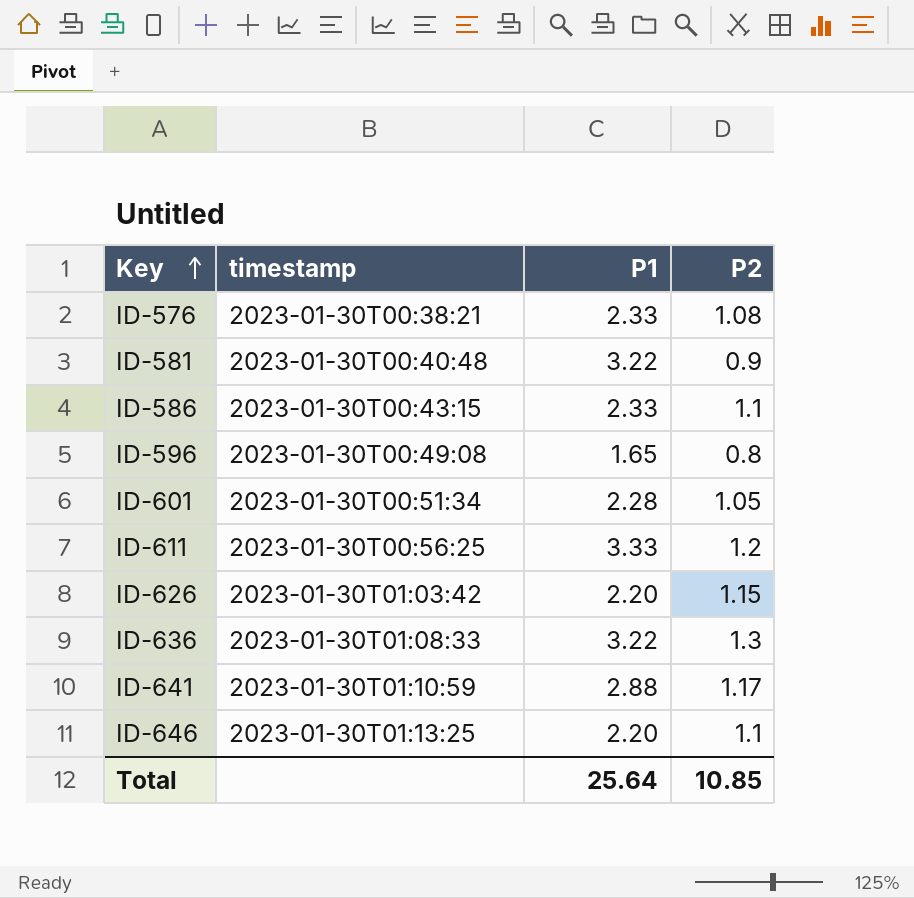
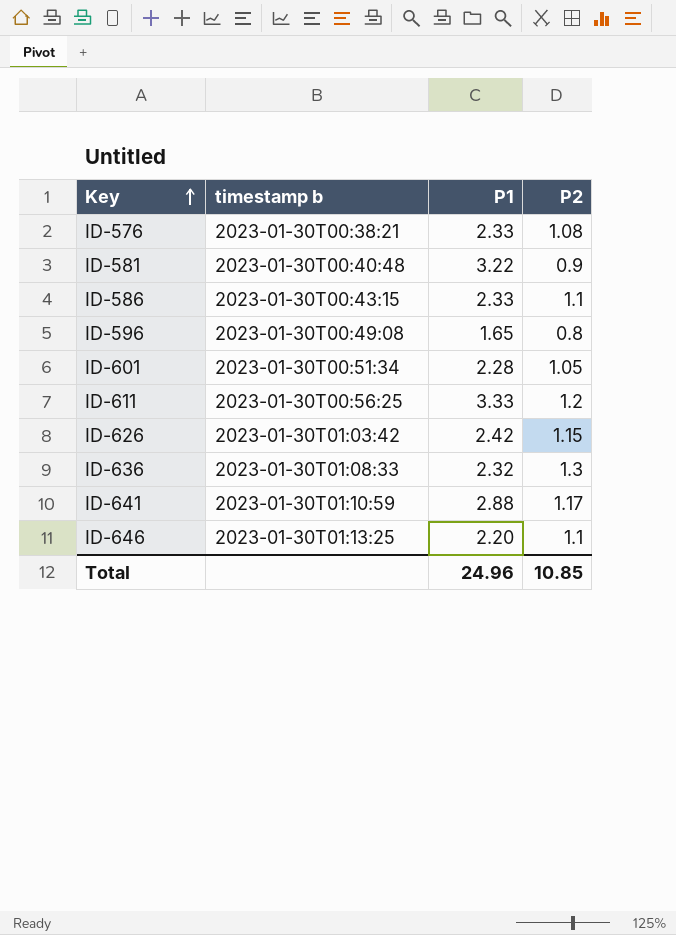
column name: timestamp -> timestamp b
ID-626 | P1: 2.20 -> 2.42
ID-636 | P1: 3.22 -> 2.32
Total | P1: 25.64 -> 24.96

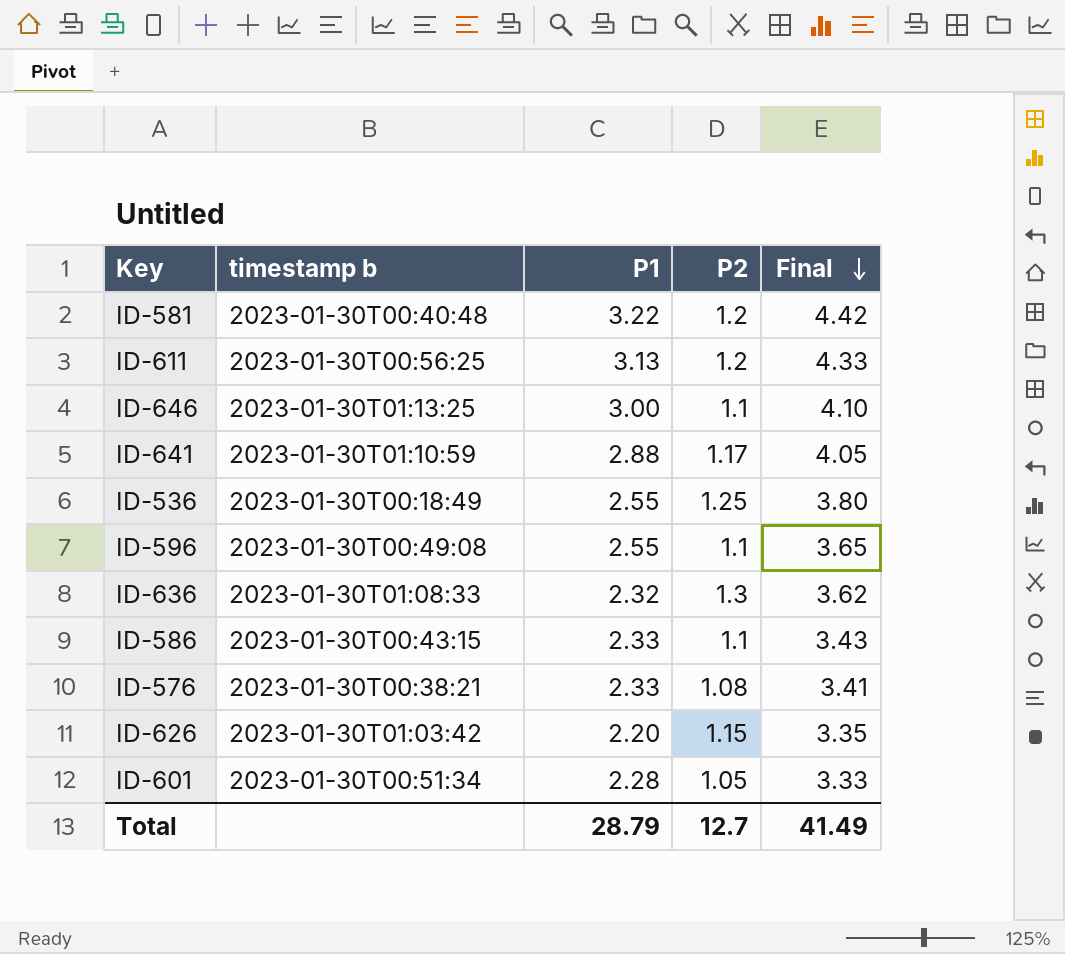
row order: Key ascending -> Final descending
column Final | formula: none -> [P1] + [P2]
ID-581 | P2: 0.9 -> 1.2
ID-611 | P1: 3.33 -> 3.13
ID-646 | P1: 2.20 -> 3.00
row ID-536: none -> 2023-01-30T00:18:49 | 2.55 | 1.25 | 3.80
ID-596 | P1: 1.65 -> 2.55
ID-596 | P2: 0.8 -> 1.1
ID-626 | P1: 2.42 -> 2.20
Total | P1: 24.96 -> 28.79
Total | P2: 10.85 -> 12.7

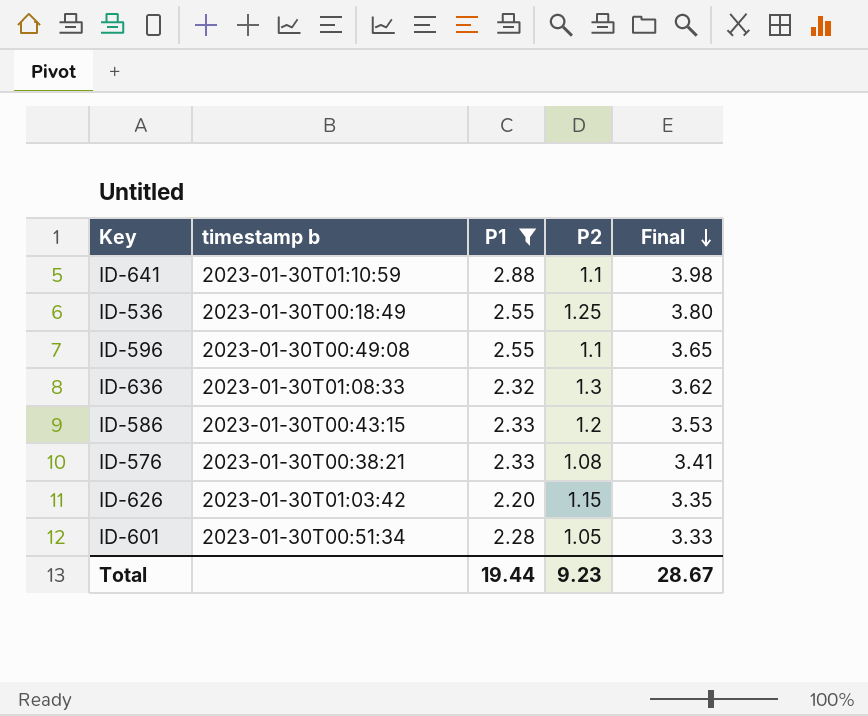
filter: none -> P1 <= 2.88
ID-641 | P2: 1.17 -> 1.1
ID-641 | Final: 4.05 -> 3.98
ID-586 | P2: 1.1 -> 1.2
ID-586 | Final: 3.43 -> 3.53
Total | P1: 28.79 -> 19.44
Total | P2: 12.7 -> 9.23
Total | Final: 41.49 -> 28.67

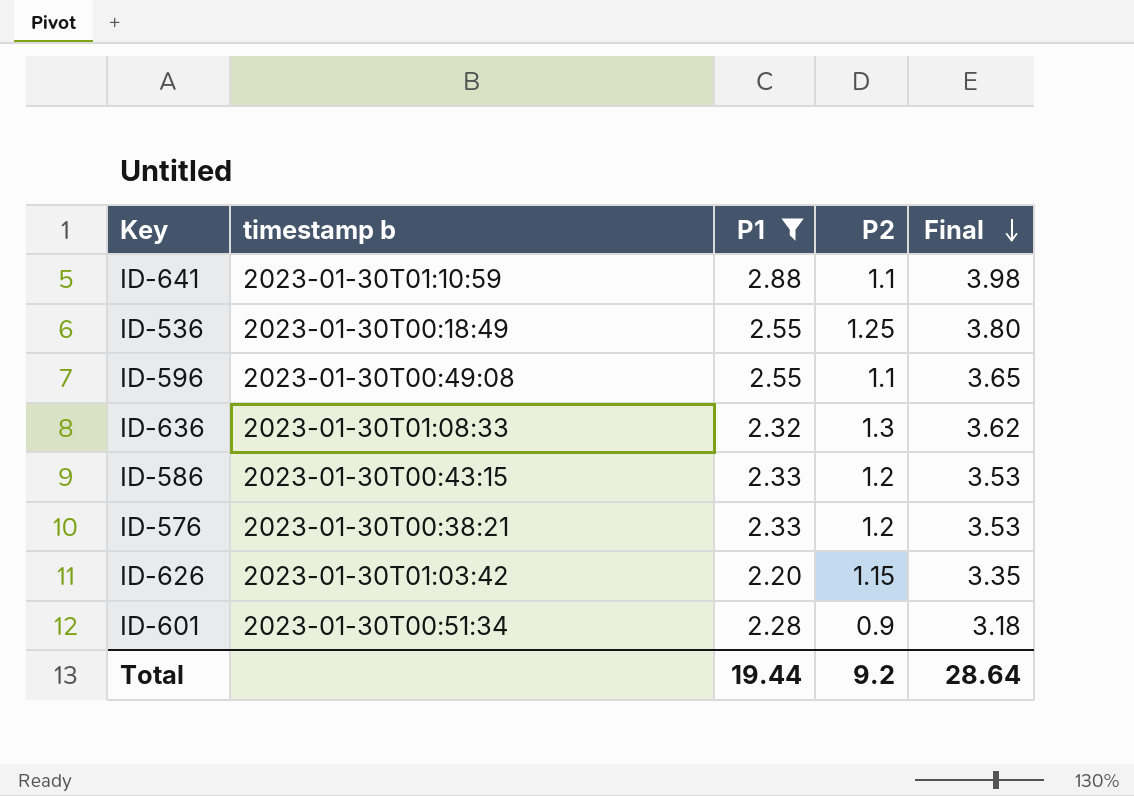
ID-576 | P2: 1.08 -> 1.2
ID-576 | Final: 3.41 -> 3.53
ID-601 | P2: 1.05 -> 0.9
ID-601 | Final: 3.33 -> 3.18
Total | P2: 9.23 -> 9.2
Total | Final: 28.67 -> 28.64

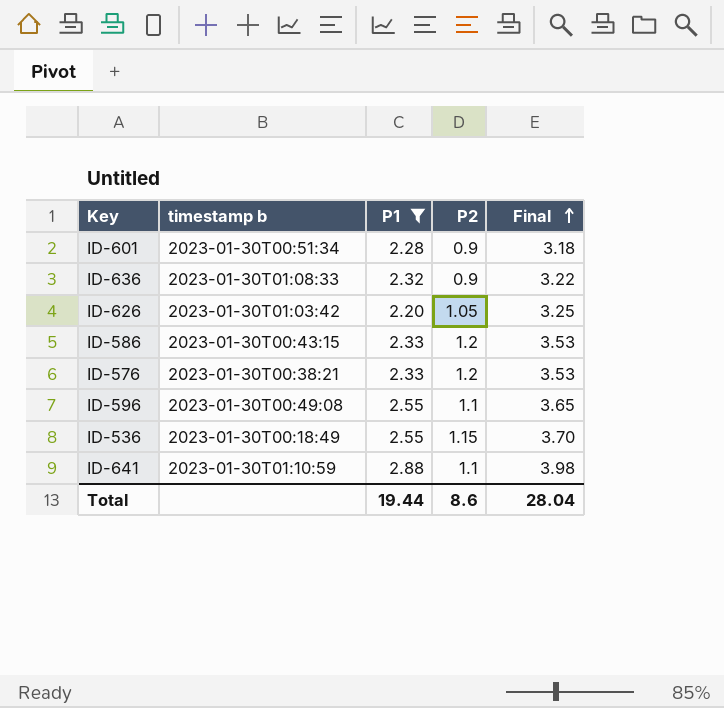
row order: Final descending -> Final ascending
ID-636 | P2: 1.3 -> 0.9
ID-636 | Final: 3.62 -> 3.22
ID-626 | P2: 1.15 -> 1.05
ID-626 | Final: 3.35 -> 3.25
ID-536 | P2: 1.25 -> 1.15
ID-536 | Final: 3.80 -> 3.70
Total | P2: 9.2 -> 8.6
Total | Final: 28.64 -> 28.04

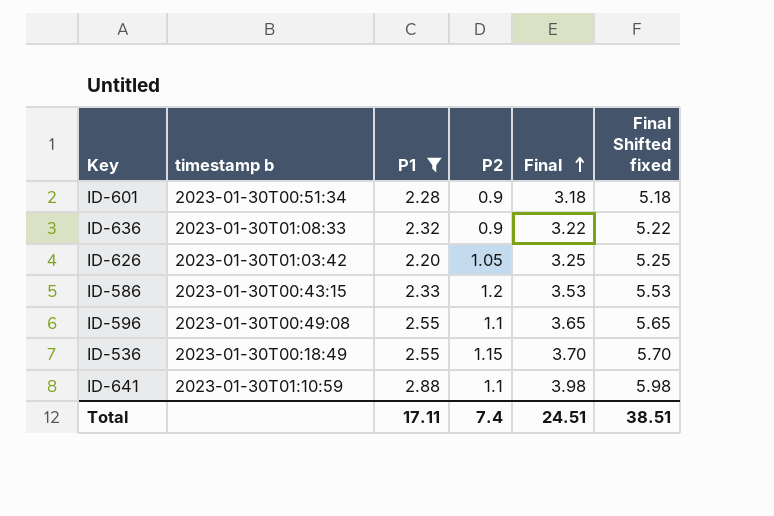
column Final Shifted fixed | formula: none -> [Final] + 2
row ID-576: 2023-01-30T00:38:21 | 2.33 | 1.2 | 3.53 -> none
Total | P1: 19.44 -> 17.11
Total | P2: 8.6 -> 7.4
Total | Final: 28.04 -> 24.51

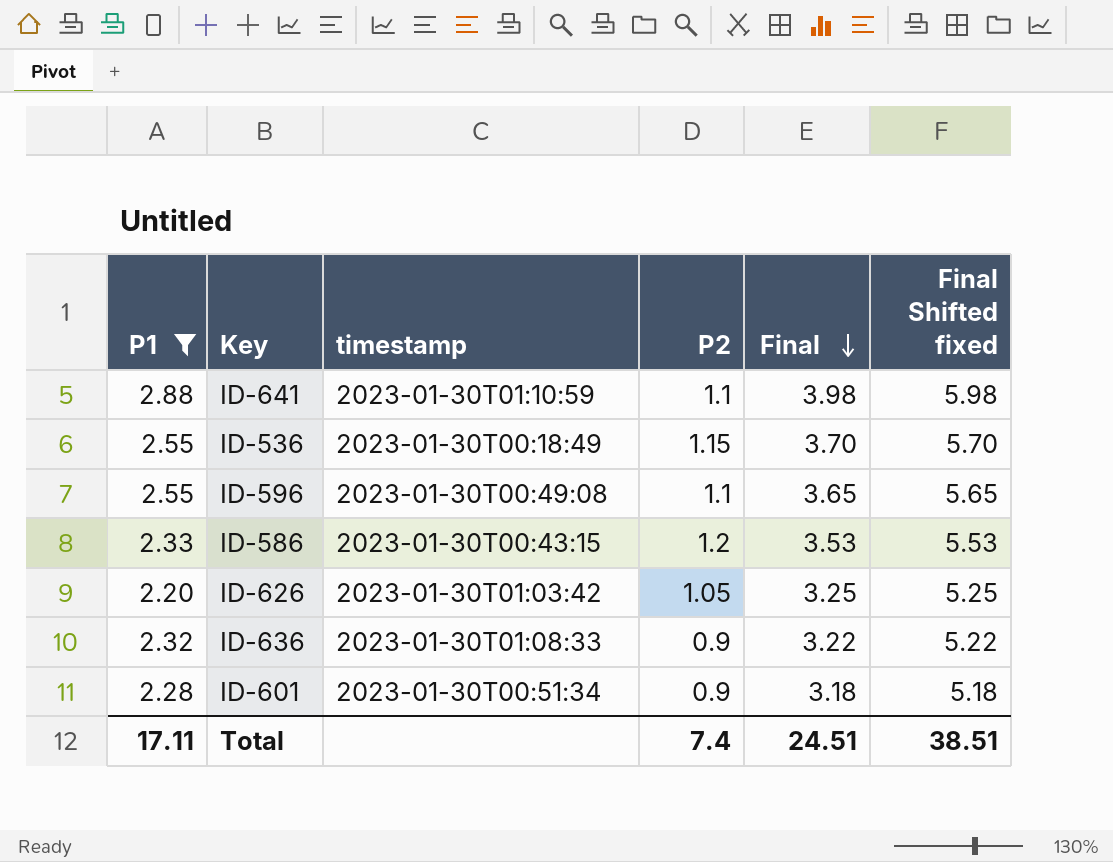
row order: Final ascending -> Final descending
column P1 | position: 3 -> 1
column name: timestamp b -> timestamp

